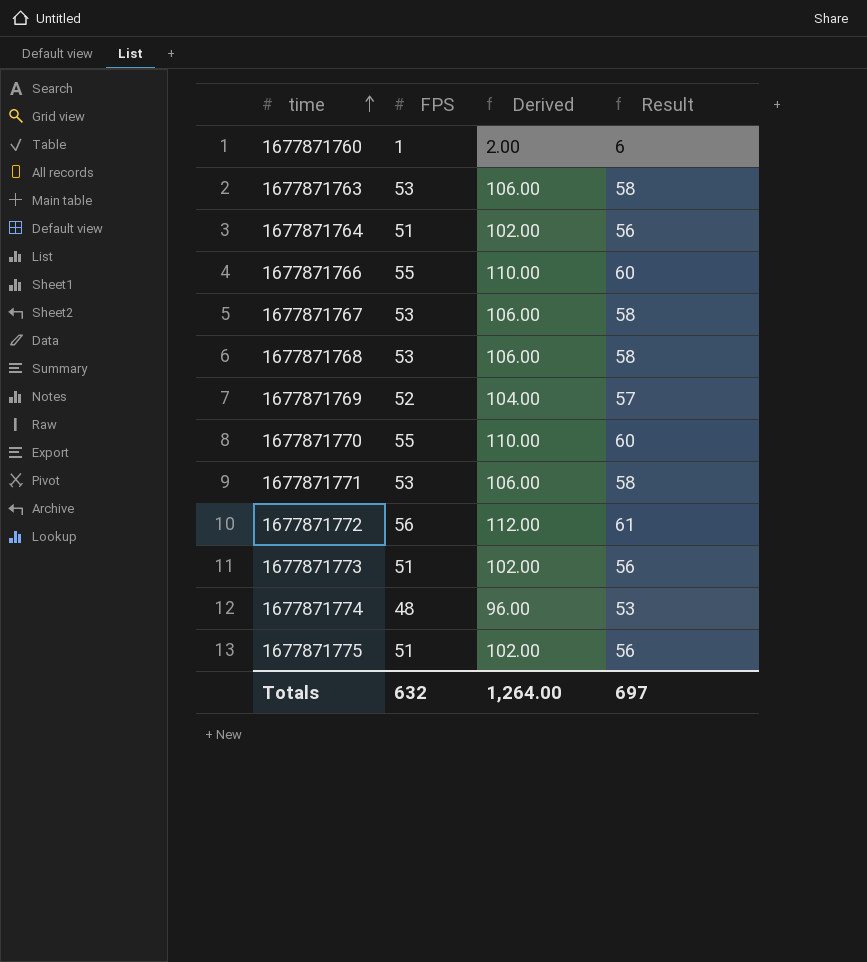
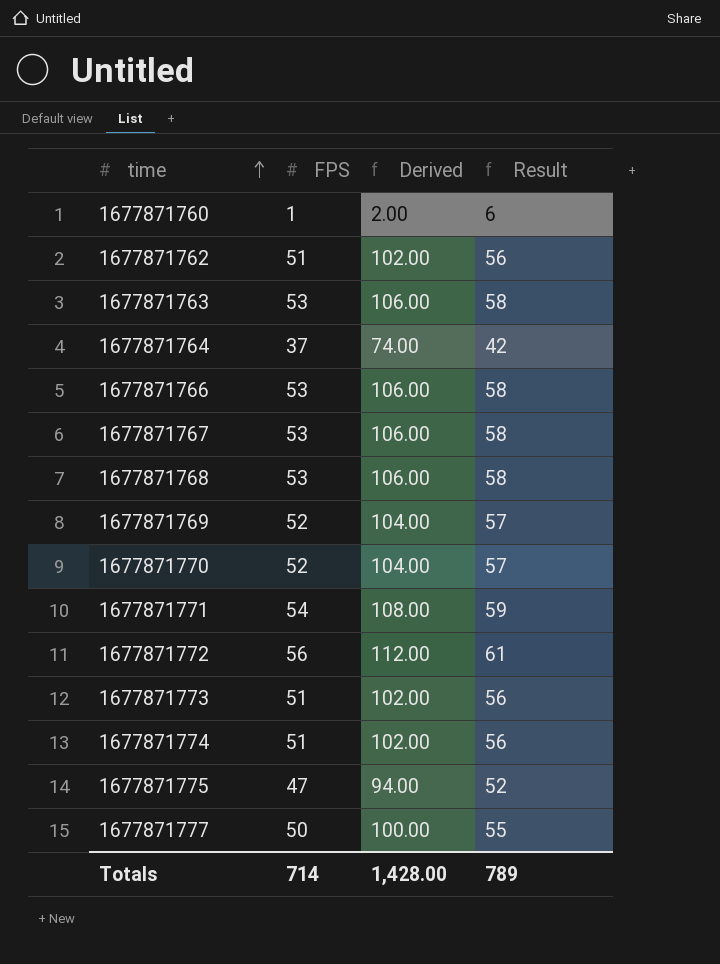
row 1677871762: none -> 51 | 102.00 | 56
1677871764 | FPS: 51 -> 37
1677871764 | Derived: 102.00 -> 74.00
1677871764 | Result: 56 -> 42
1677871766 | FPS: 55 -> 53
1677871766 | Derived: 110.00 -> 106.00
1677871766 | Result: 60 -> 58
1677871770 | FPS: 55 -> 52
1677871770 | Derived: 110.00 -> 104.00
1677871770 | Result: 60 -> 57
1677871771 | FPS: 53 -> 54
1677871771 | Derived: 106.00 -> 108.00
1677871771 | Result: 58 -> 59
1677871774 | FPS: 48 -> 51
1677871774 | Derived: 96.00 -> 102.00
1677871774 | Result: 53 -> 56
1677871775 | FPS: 51 -> 47
1677871775 | Derived: 102.00 -> 94.00
1677871775 | Result: 56 -> 52
row 1677871777: none -> 50 | 100.00 | 55
Totals | FPS: 632 -> 714
Totals | Derived: 1,264.00 -> 1,428.00
Totals | Result: 697 -> 789

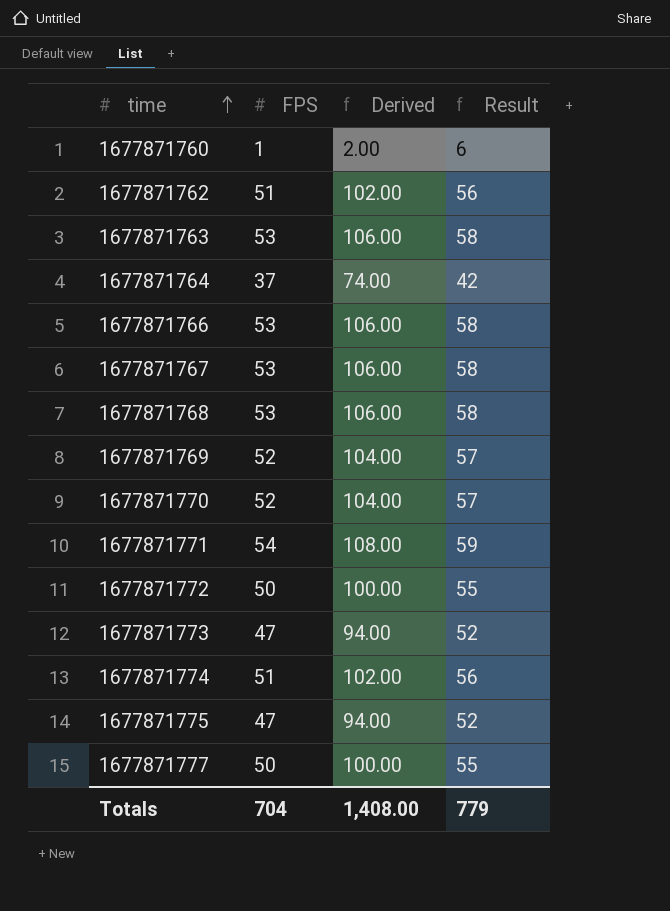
1677871772 | FPS: 56 -> 50
1677871772 | Derived: 112.00 -> 100.00
1677871772 | Result: 61 -> 55
1677871773 | FPS: 51 -> 47
1677871773 | Derived: 102.00 -> 94.00
1677871773 | Result: 56 -> 52
Totals | FPS: 714 -> 704
Totals | Derived: 1,428.00 -> 1,408.00
Totals | Result: 789 -> 779

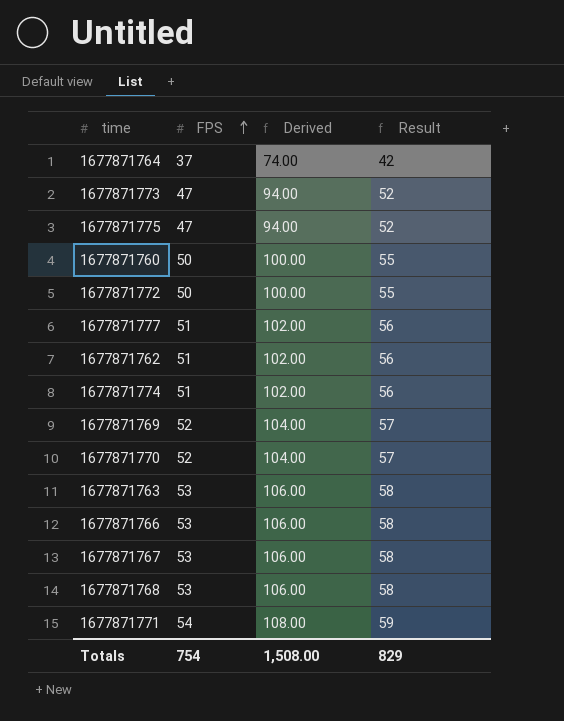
row order: time ascending -> FPS ascending
1677871760 | FPS: 1 -> 50
1677871760 | Derived: 2.00 -> 100.00
1677871760 | Result: 6 -> 55
1677871777 | FPS: 50 -> 51
1677871777 | Derived: 100.00 -> 102.00
1677871777 | Result: 55 -> 56
Totals | FPS: 704 -> 754
Totals | Derived: 1,408.00 -> 1,508.00
Totals | Result: 779 -> 829

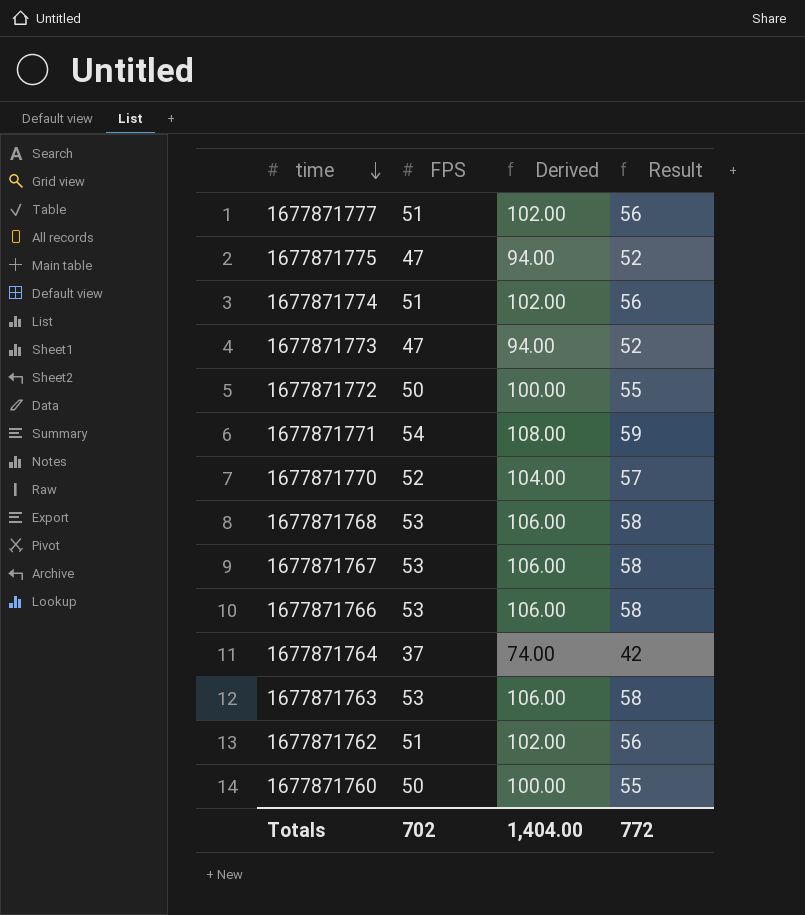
row order: FPS ascending -> time descending
row 1677871769: 52 | 104.00 | 57 -> none
Totals | FPS: 754 -> 702
Totals | Derived: 1,508.00 -> 1,404.00
Totals | Result: 829 -> 772

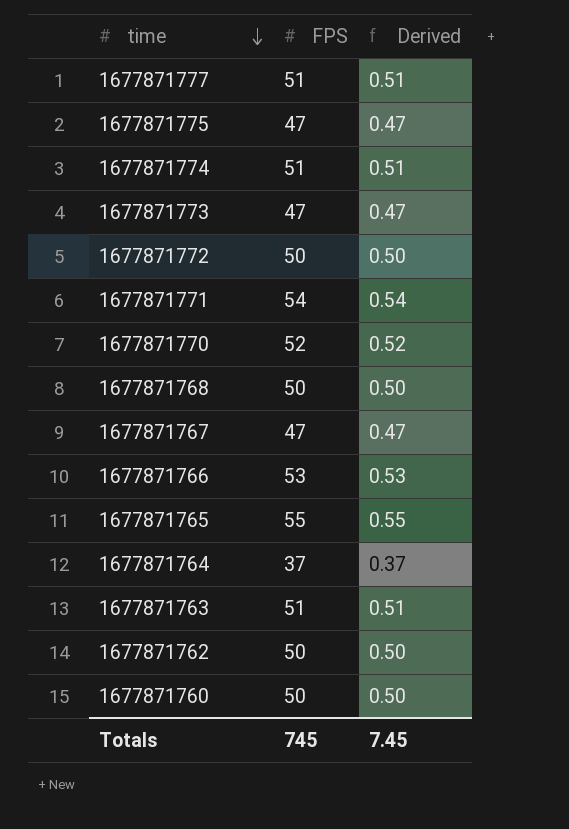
column Result | formula: [FPS] + 5 -> none
column Derived | formula: [FPS] * 2 -> [FPS] * 0.01
1677871768 | FPS: 53 -> 50
1677871767 | FPS: 53 -> 47
row 1677871765: none -> 55 | 0.55
1677871763 | FPS: 53 -> 51
1677871762 | FPS: 51 -> 50
Totals | FPS: 702 -> 745
Totals | Derived: 1,404.00 -> 7.45

